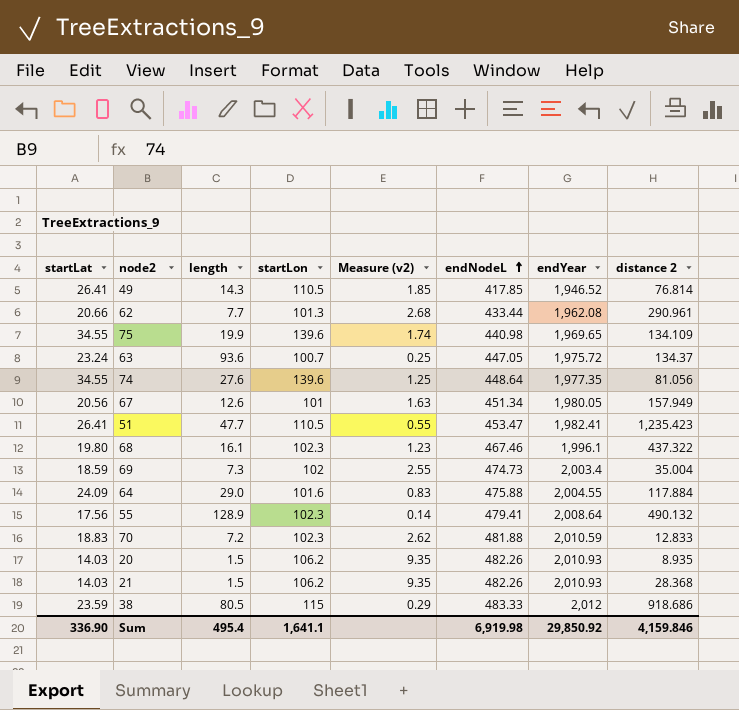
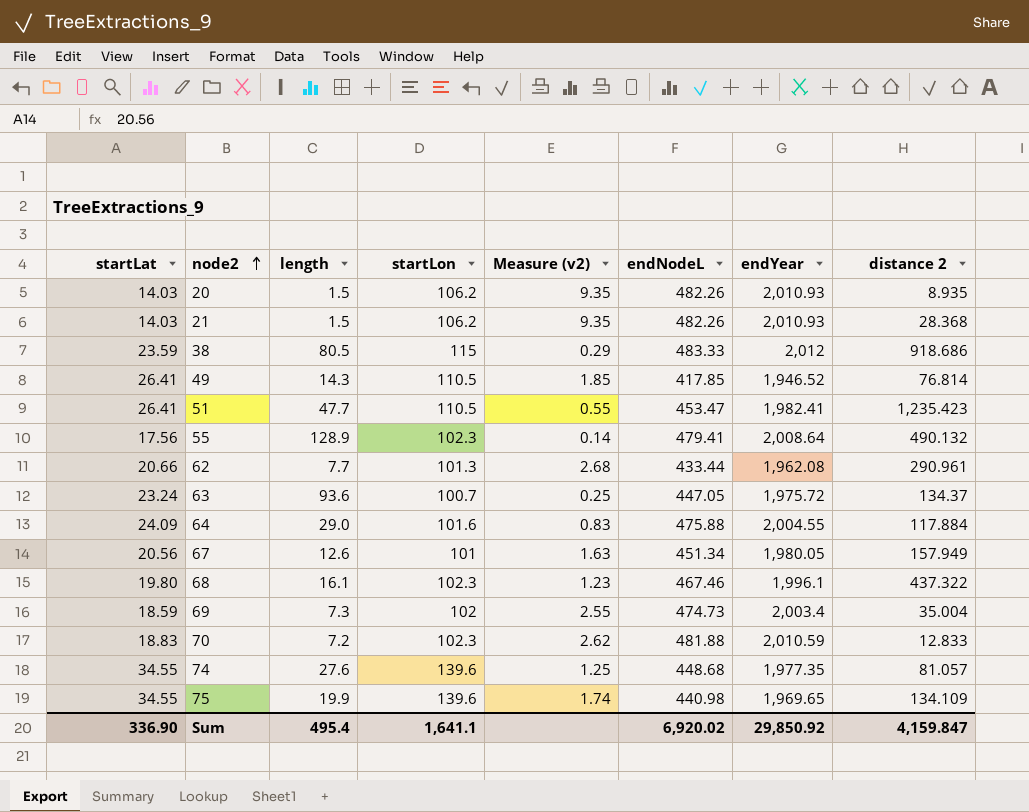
row order: endNodeL ascending -> node2 ascending
74 | endNodeL: 448.64 -> 448.68
74 | distance 2: 81.056 -> 81.057
Sum | endNodeL: 6,919.98 -> 6,920.02
Sum | distance 2: 4,159.846 -> 4,159.847

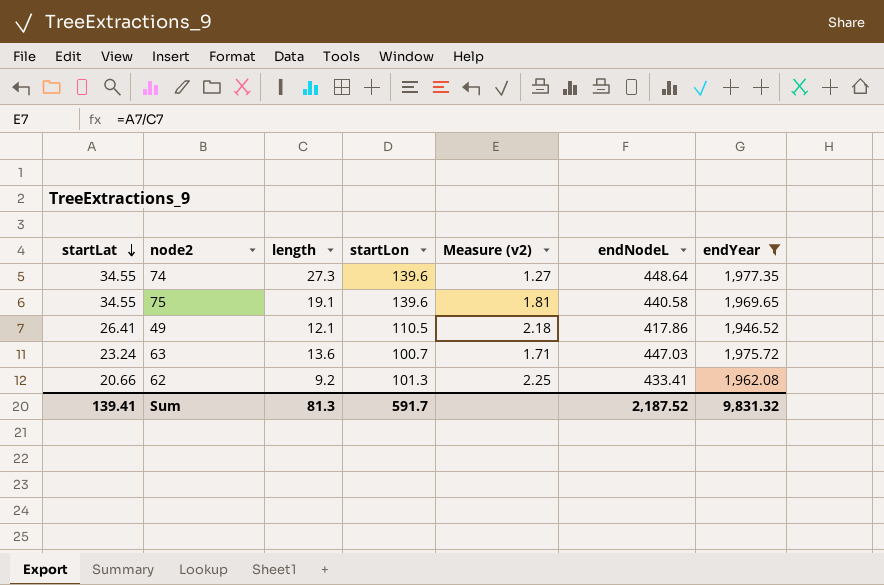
filter: none -> endYear <= 1,977.35
row order: node2 ascending -> startLat descending
column distance 2 | position: 8 -> none
74 | length: 27.6 -> 27.3
74 | Measure (v2): 1.25 -> 1.27
74 | endNodeL: 448.68 -> 448.64
75 | length: 19.9 -> 19.1
75 | Measure (v2): 1.74 -> 1.81
75 | endNodeL: 440.98 -> 440.58
49 | length: 14.3 -> 12.1
49 | Measure (v2): 1.85 -> 2.18
49 | endNodeL: 417.85 -> 417.86
63 | length: 93.6 -> 13.6
63 | Measure (v2): 0.25 -> 1.71
63 | endNodeL: 447.05 -> 447.03
62 | length: 7.7 -> 9.2
62 | Measure (v2): 2.68 -> 2.25
62 | endNodeL: 433.44 -> 433.41
Sum | startLat: 336.90 -> 139.41
Sum | length: 495.4 -> 81.3
Sum | startLon: 1,641.1 -> 591.7
Sum | endNodeL: 6,920.02 -> 2,187.52
Sum | endYear: 29,850.92 -> 9,831.32

